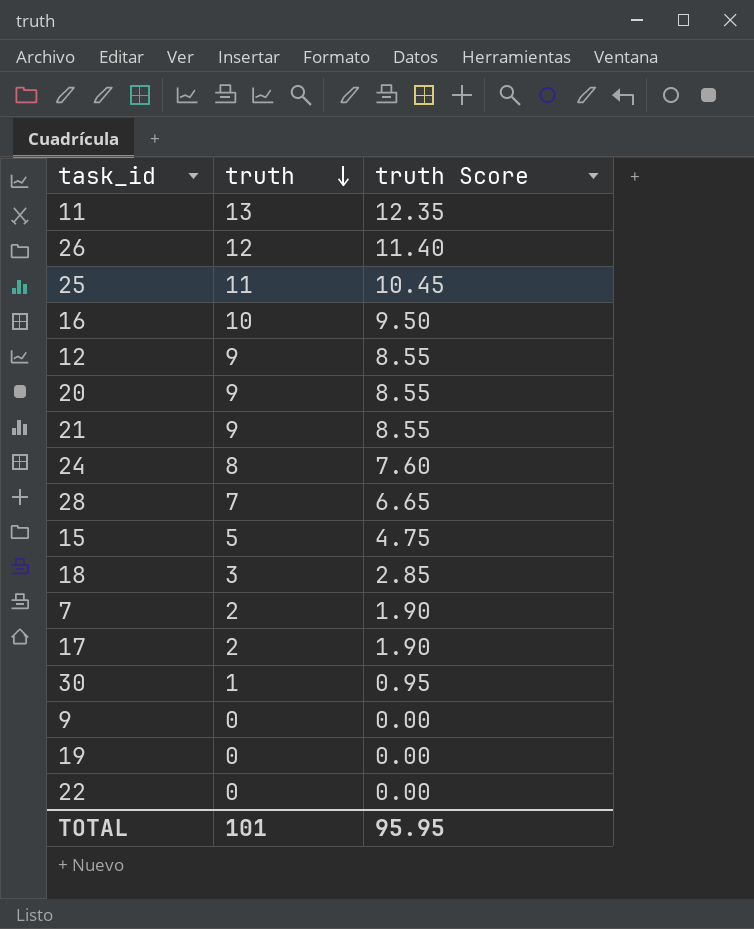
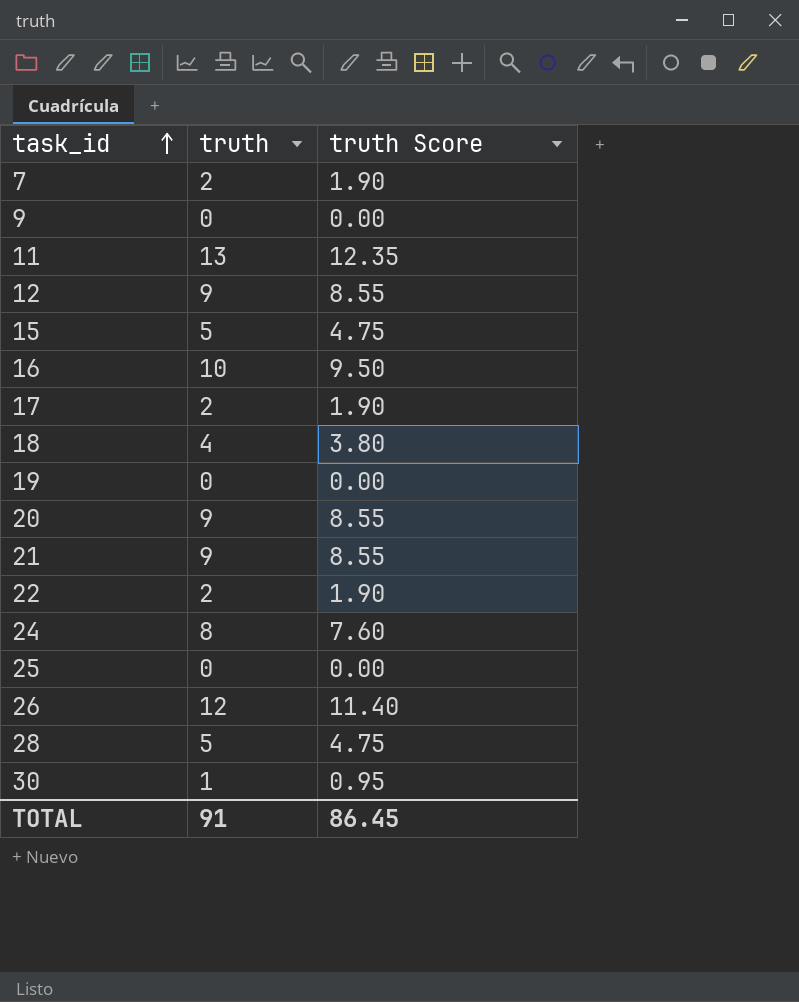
row order: truth descending -> task_id ascending
18 | truth: 3 -> 4
18 | truth Score: 2.85 -> 3.80
22 | truth: 0 -> 2
22 | truth Score: 0.00 -> 1.90
25 | truth: 11 -> 0
25 | truth Score: 10.45 -> 0.00
28 | truth: 7 -> 5
28 | truth Score: 6.65 -> 4.75
TOTAL | truth: 101 -> 91
TOTAL | truth Score: 95.95 -> 86.45

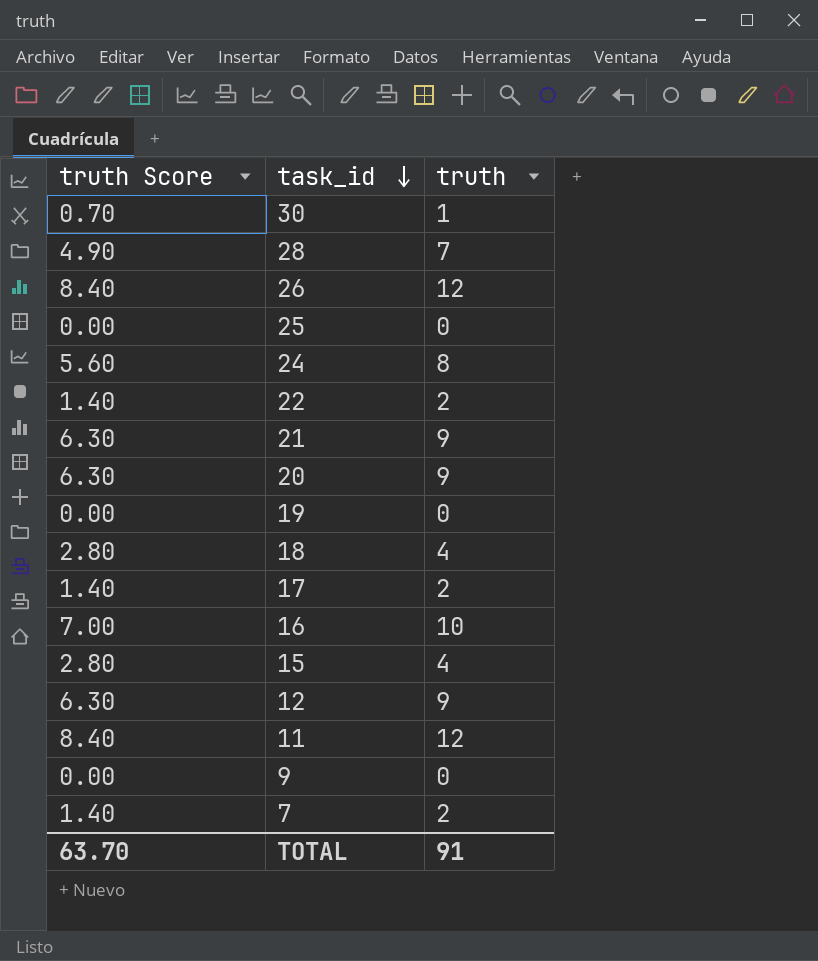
row order: task_id ascending -> task_id descending
column truth Score | formula: [truth] * 0.95 -> [truth] * 0.7
column truth Score | position: 3 -> 1
28 | truth: 5 -> 7
15 | truth: 5 -> 4
11 | truth: 13 -> 12
TOTAL | truth Score: 86.45 -> 63.70

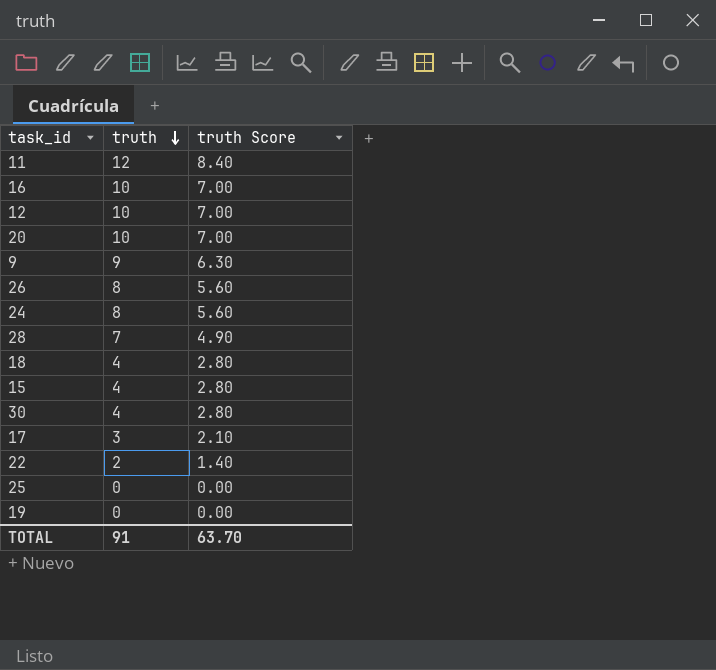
row order: task_id descending -> truth descending
column truth Score | position: 1 -> 3
row 21: 6.30 | 9 -> none
row 7: 1.40 | 2 -> none
12 | truth: 9 -> 10
12 | truth Score: 6.30 -> 7.00
20 | truth: 9 -> 10
20 | truth Score: 6.30 -> 7.00
9 | truth: 0 -> 9
9 | truth Score: 0.00 -> 6.30
26 | truth: 12 -> 8
26 | truth Score: 8.40 -> 5.60
30 | truth: 1 -> 4
30 | truth Score: 0.70 -> 2.80
17 | truth: 2 -> 3
17 | truth Score: 1.40 -> 2.10

